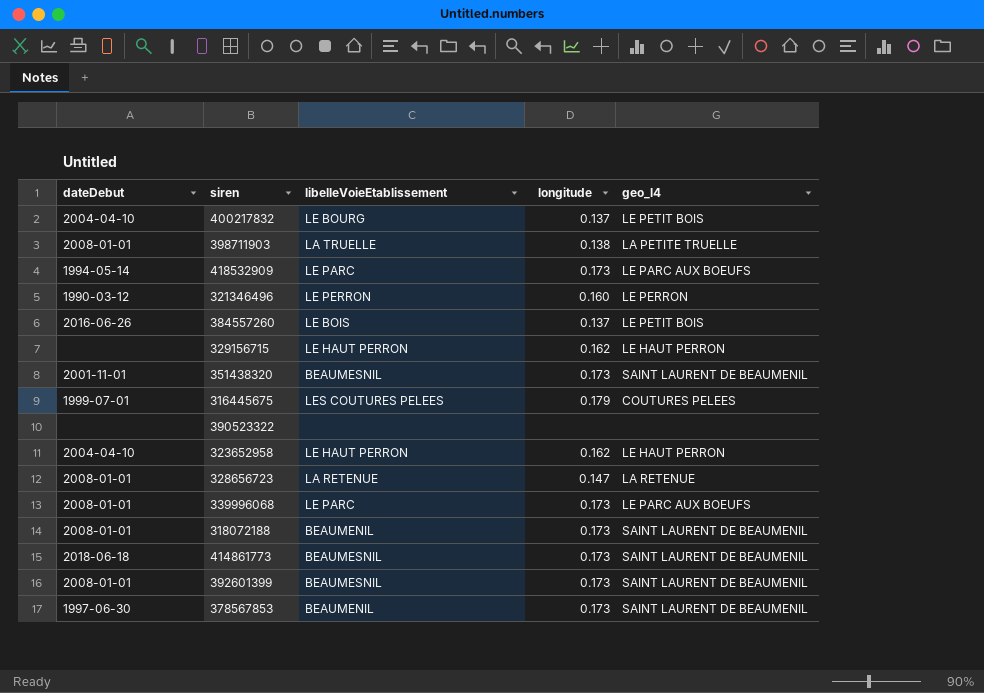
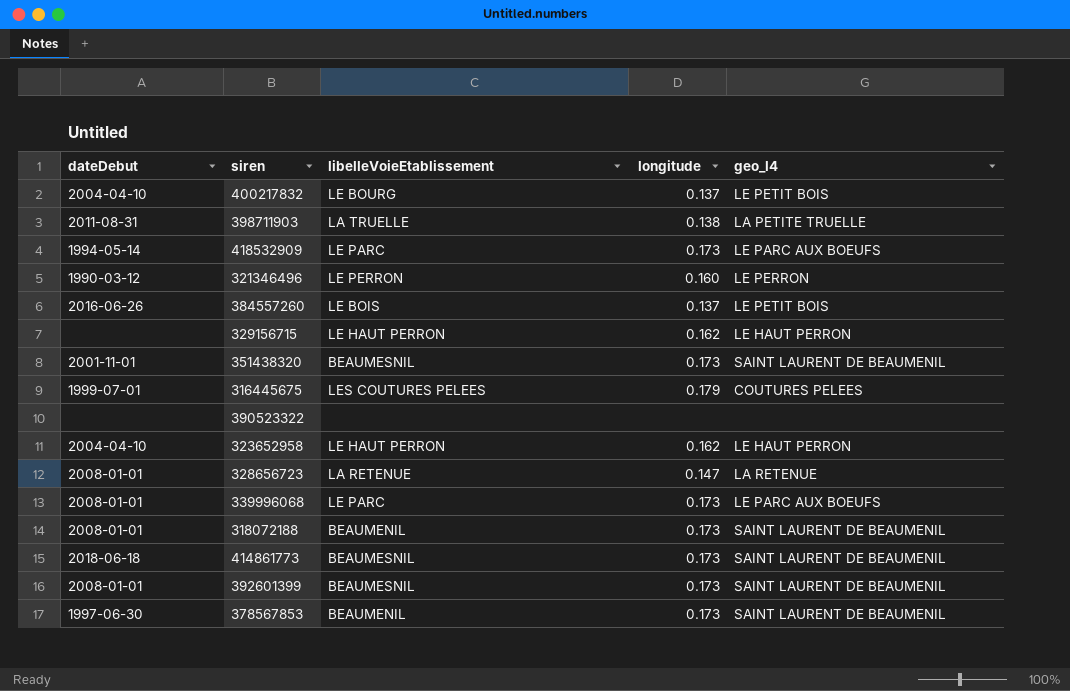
398711903 | dateDebut: 2008-01-01 -> 2011-08-31

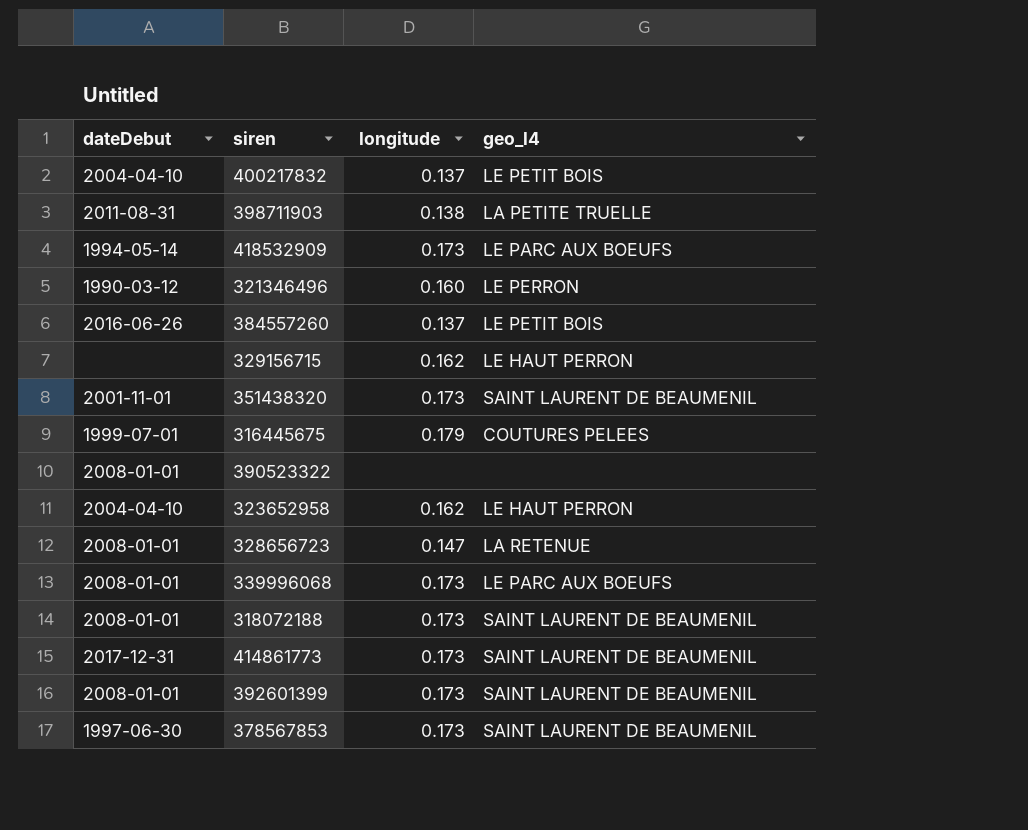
column libelleVoieEtablissement | position: 3 -> none
390523322 | dateDebut: none -> 2008-01-01
414861773 | dateDebut: 2018-06-18 -> 2017-12-31

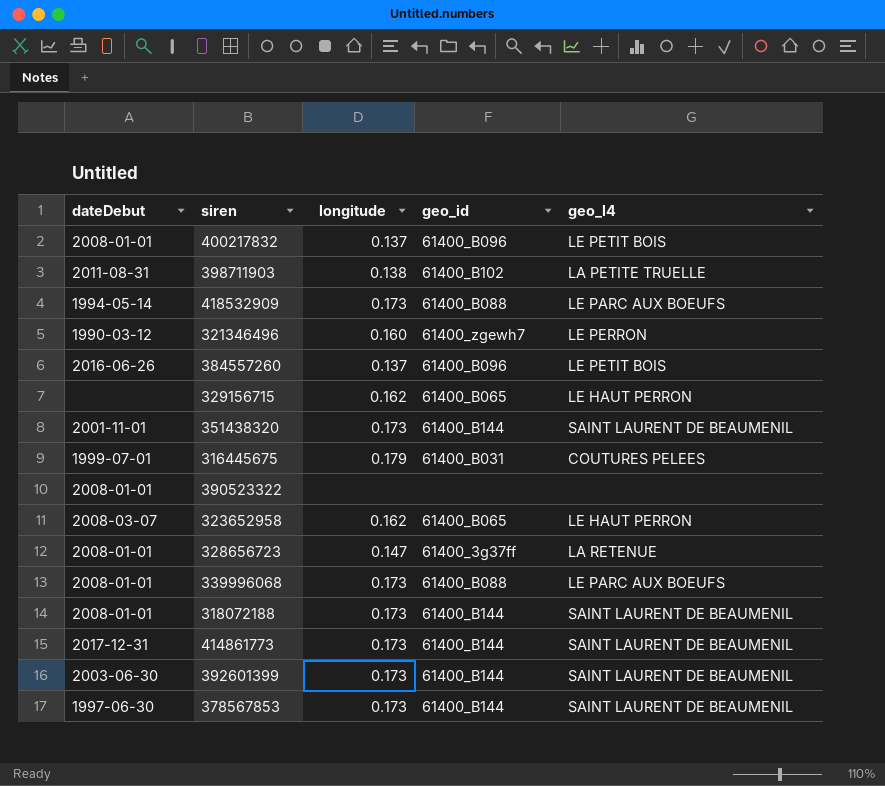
column geo_id | position: none -> 4
400217832 | dateDebut: 2004-04-10 -> 2008-01-01
323652958 | dateDebut: 2004-04-10 -> 2008-03-07
392601399 | dateDebut: 2008-01-01 -> 2003-06-30

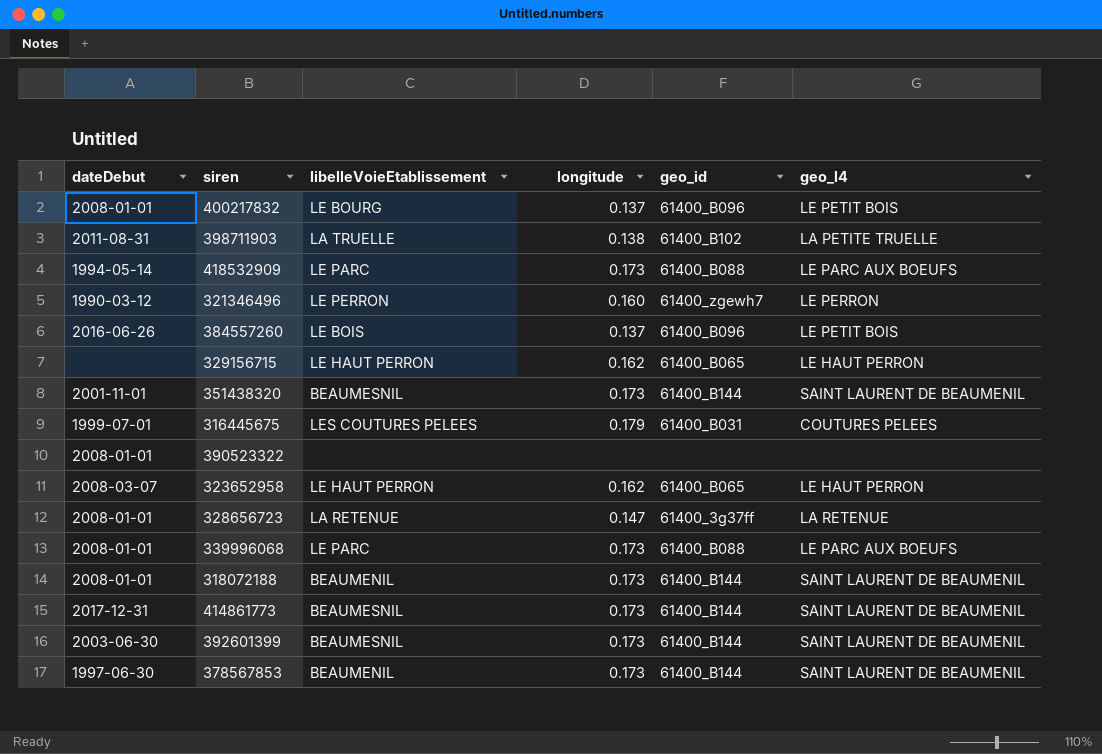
column libelleVoieEtablissement | position: none -> 3

